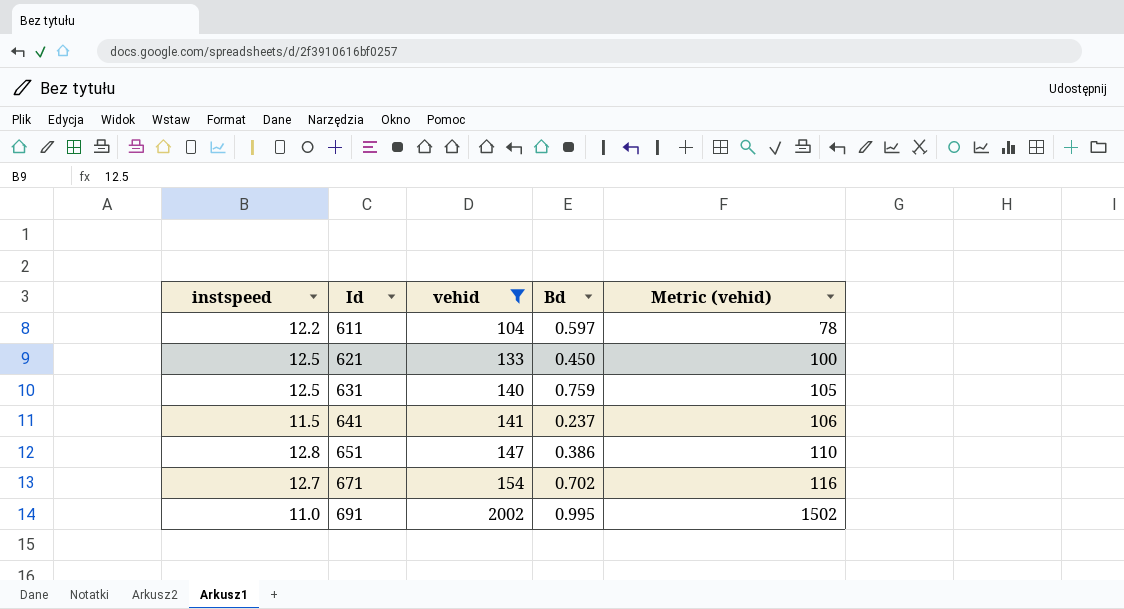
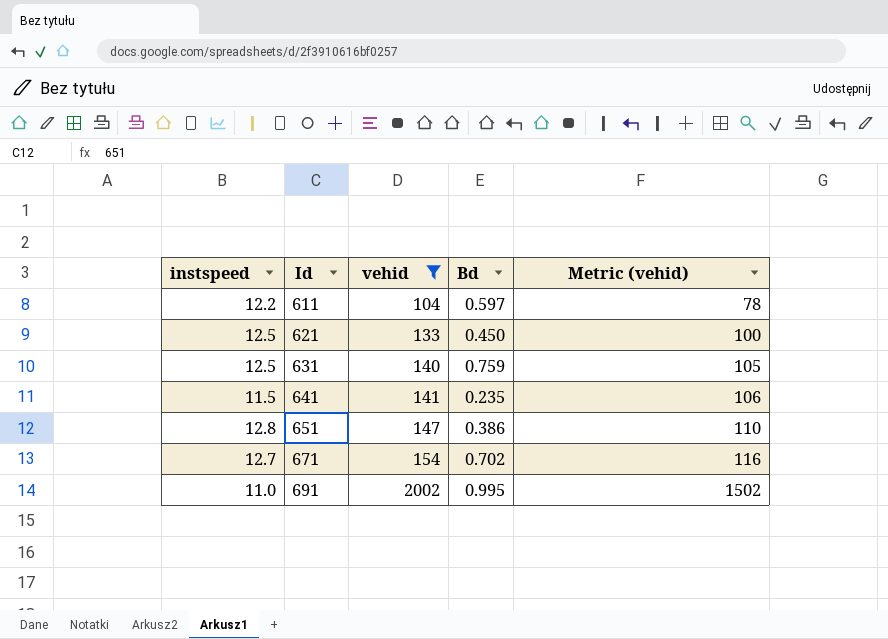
641 | Bd: 0.237 -> 0.235

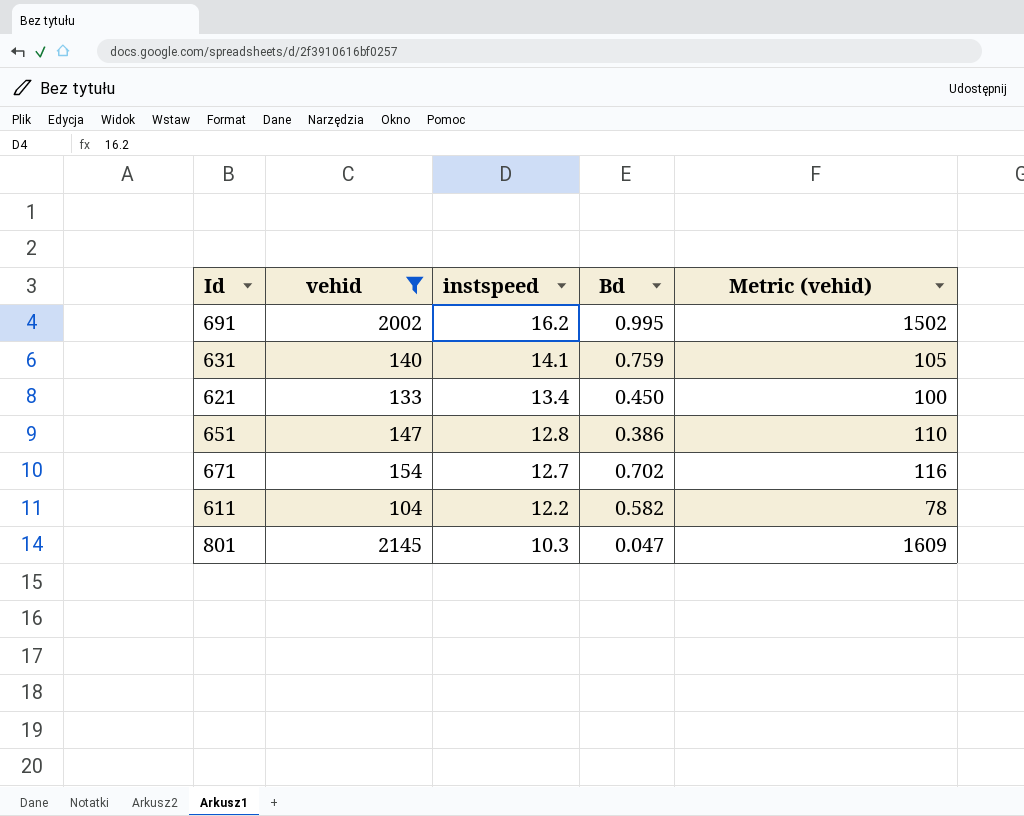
row order: Id ascending -> instspeed descending
column instspeed | position: 1 -> 3
row 641: 11.5 | 141 | 0.235 | 106 -> none
691 | instspeed: 11.0 -> 16.2
631 | instspeed: 12.5 -> 14.1
621 | instspeed: 12.5 -> 13.4
611 | Bd: 0.597 -> 0.582
row 801: none -> 2145 | 10.3 | 0.047 | 1609

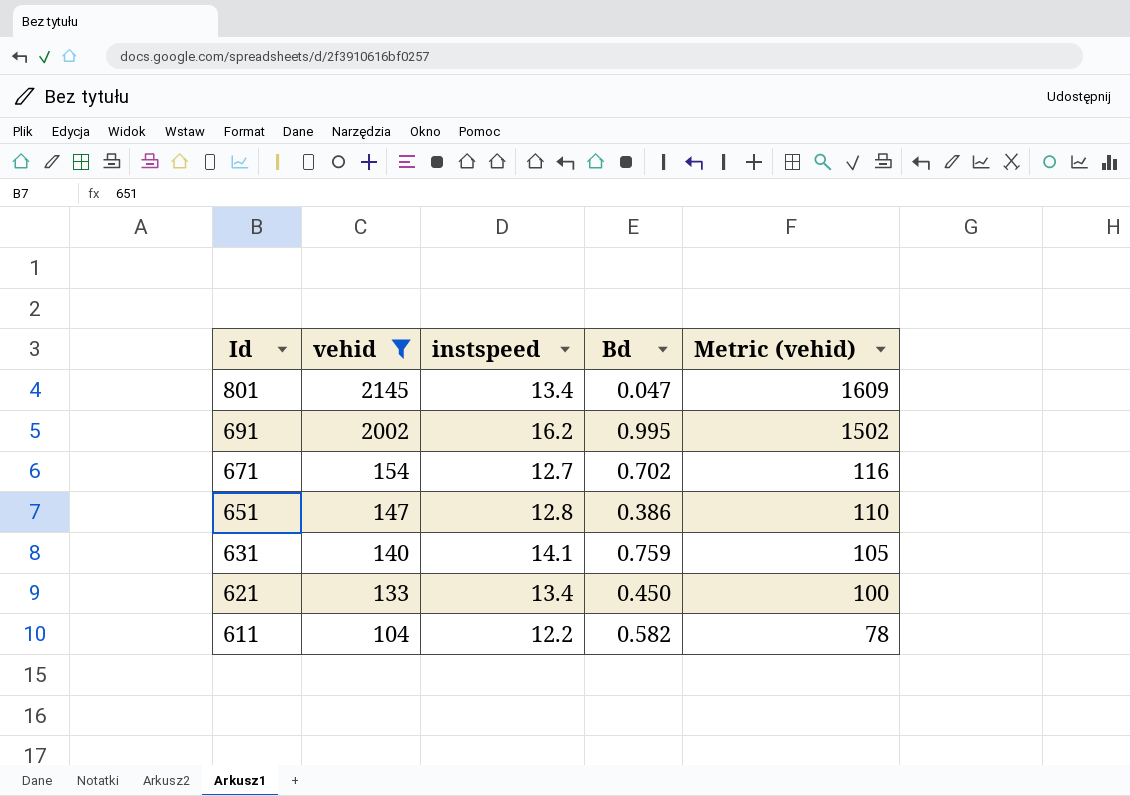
row order: instspeed descending -> Id descending
801 | instspeed: 10.3 -> 13.4

